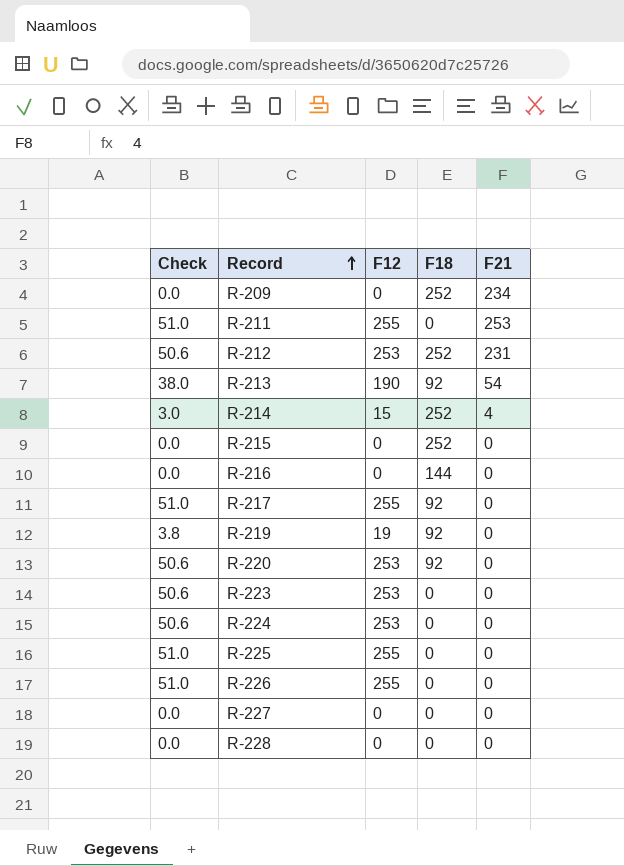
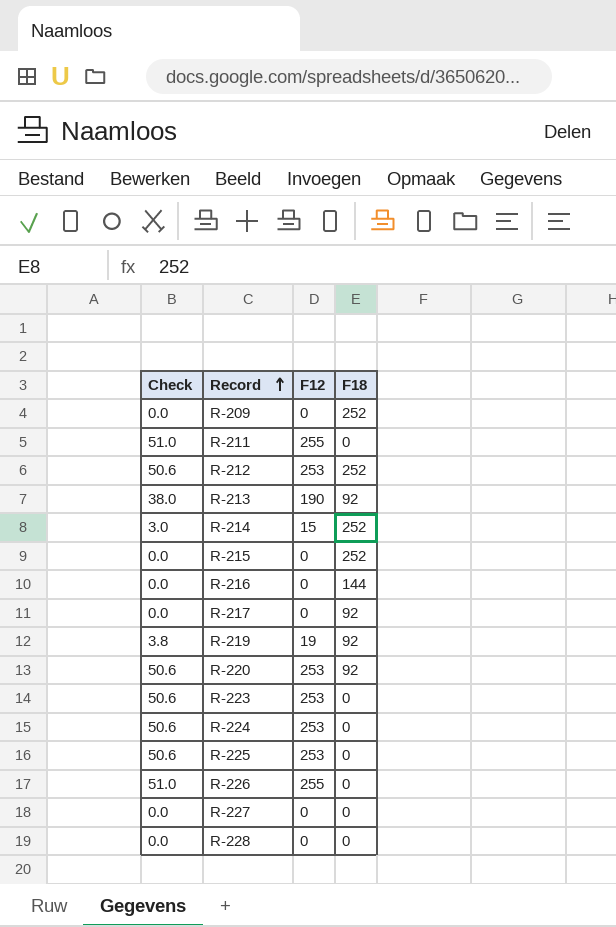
column F21 | position: 5 -> none
R-217 | Check: 51.0 -> 0.0
R-217 | F12: 255 -> 0
R-225 | Check: 51.0 -> 50.6
R-225 | F12: 255 -> 253

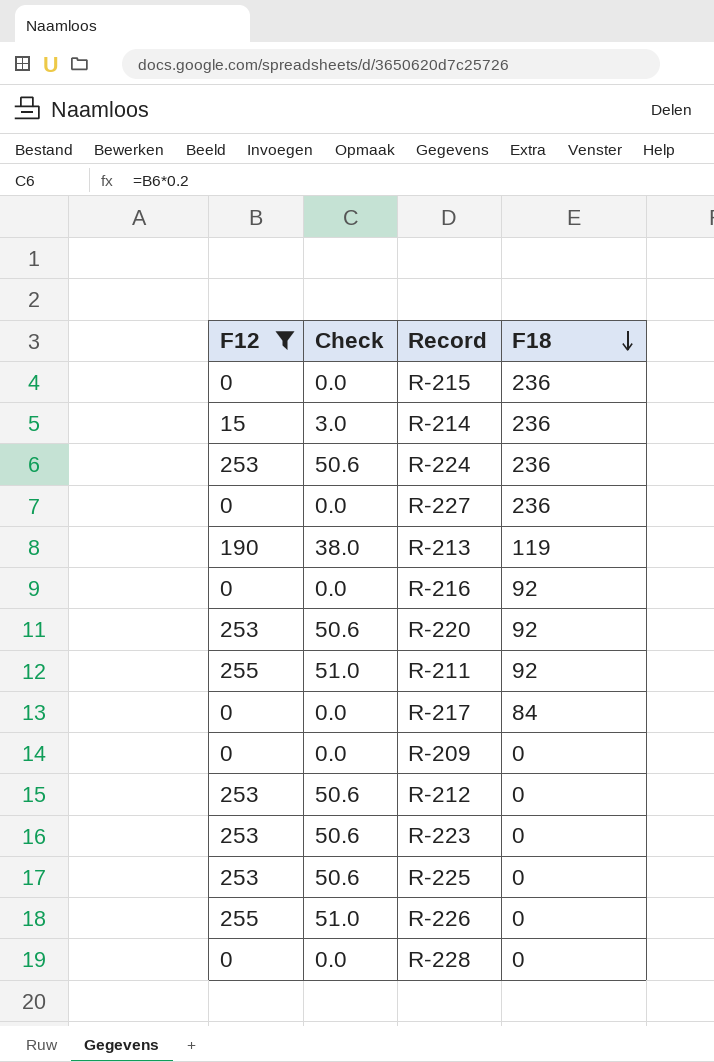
filter: none -> F12 != 19
row order: Record ascending -> F18 descending
column F12 | position: 3 -> 1
R-215 | F18: 252 -> 236
R-214 | F18: 252 -> 236
R-224 | F18: 0 -> 236
R-227 | F18: 0 -> 236
R-213 | F18: 92 -> 119
R-216 | F18: 144 -> 92
R-211 | F18: 0 -> 92
R-217 | F18: 92 -> 84
R-209 | F18: 252 -> 0
R-212 | F18: 252 -> 0

